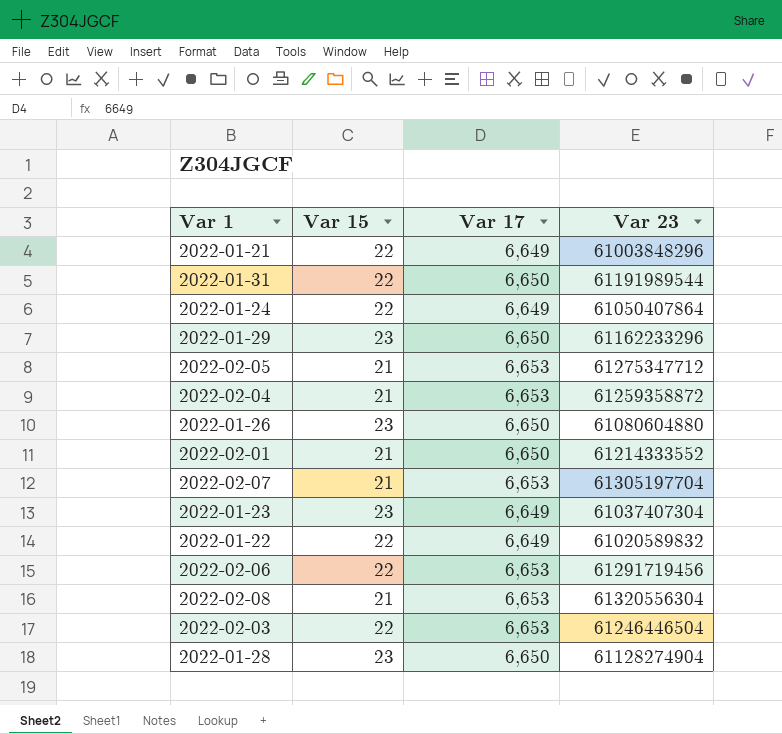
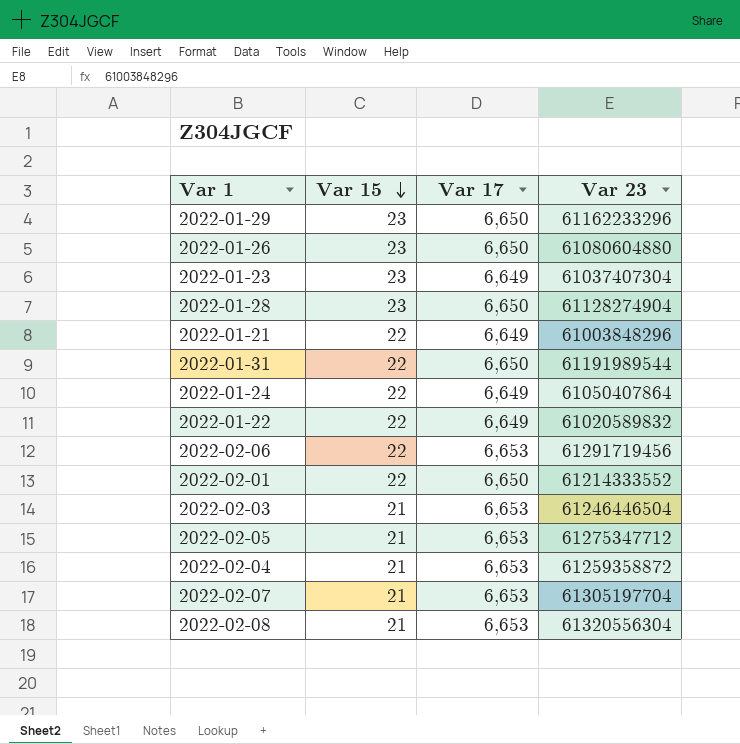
row order: none -> Var 15 descending
2022-02-01 | Var 15: 21 -> 22
2022-02-03 | Var 15: 22 -> 21

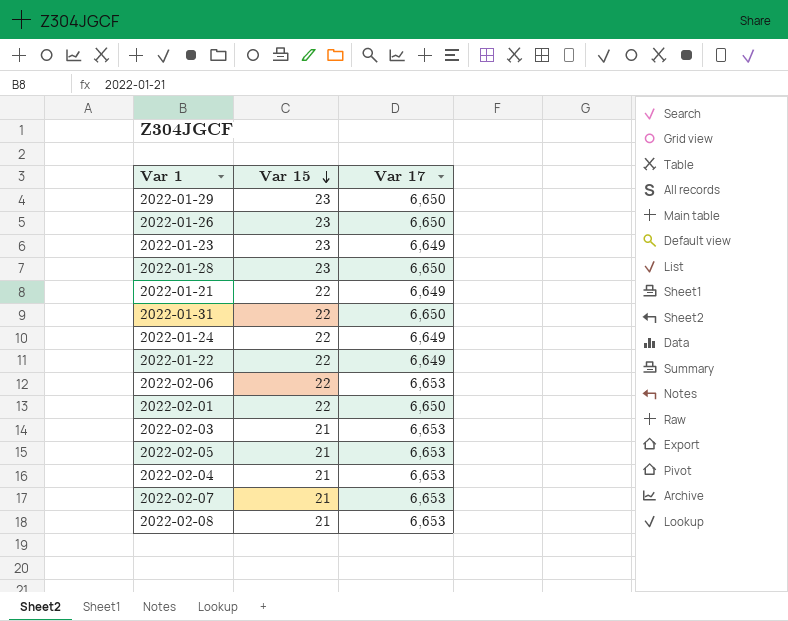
column Var 23 | position: 4 -> none

